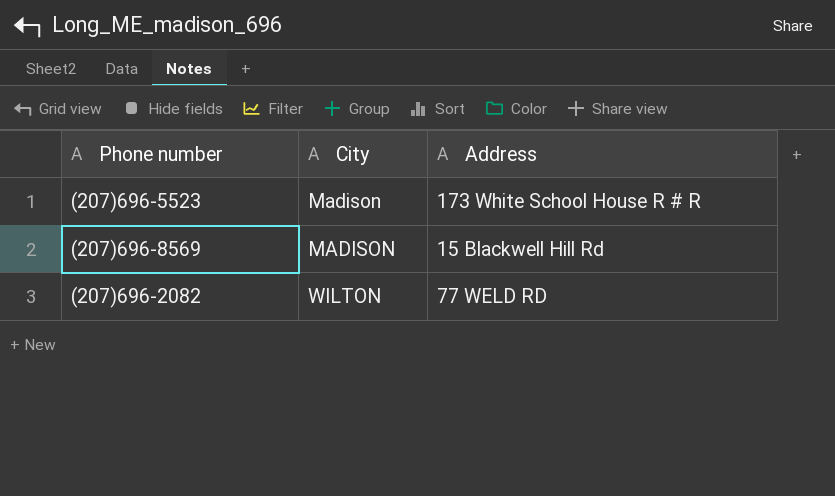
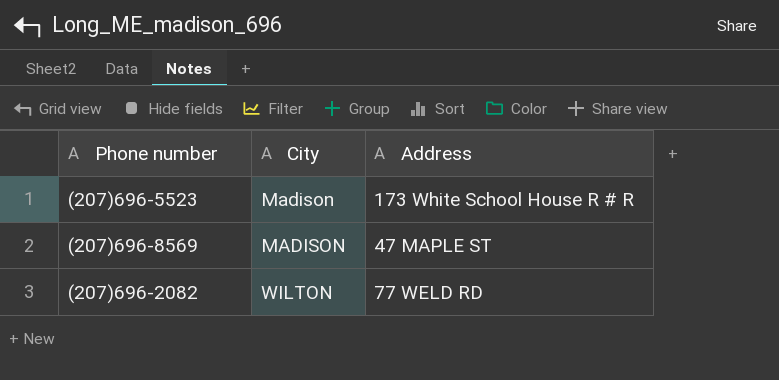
(207)696-8569 | Address: 15 Blackwell Hill Rd -> 47 MAPLE ST

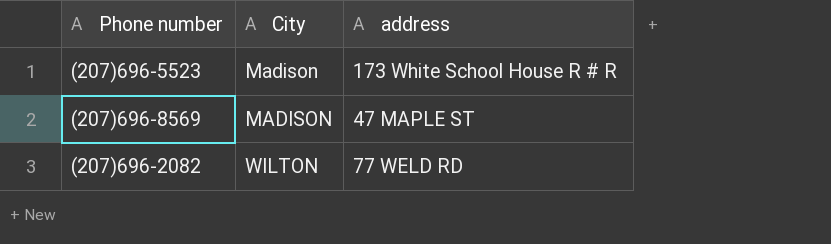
column name: Address -> address

